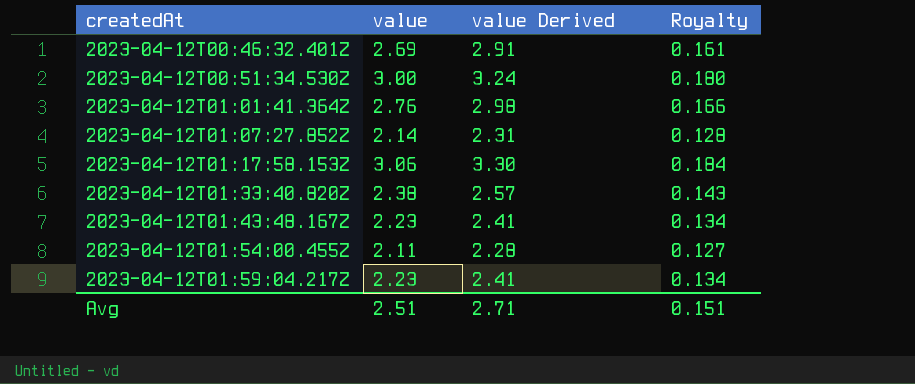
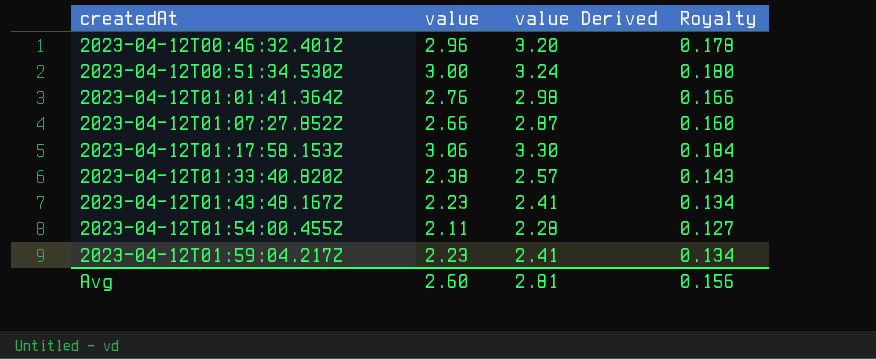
2023-04-12T00:46:32.401Z | value: 2.69 -> 2.96
2023-04-12T00:46:32.401Z | value Derived: 2.91 -> 3.20
2023-04-12T00:46:32.401Z | Royalty: 0.161 -> 0.178
2023-04-12T01:07:27.852Z | value: 2.14 -> 2.66
2023-04-12T01:07:27.852Z | value Derived: 2.31 -> 2.87
2023-04-12T01:07:27.852Z | Royalty: 0.128 -> 0.160
Avg | value: 2.51 -> 2.60
Avg | value Derived: 2.71 -> 2.81
Avg | Royalty: 0.151 -> 0.156

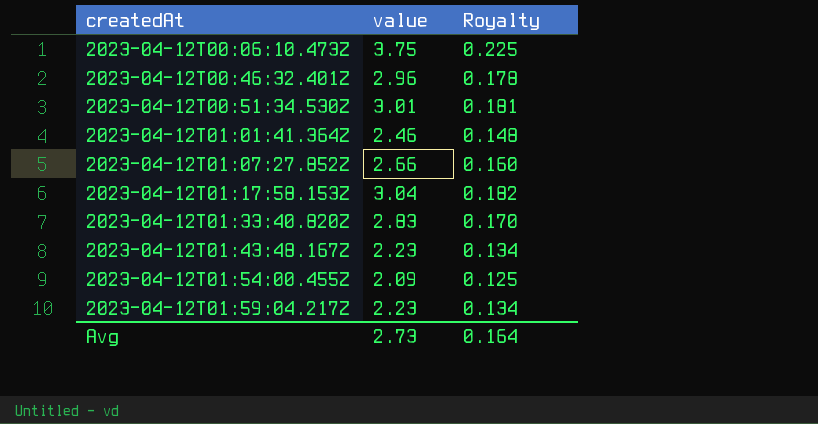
column value Derived | formula: [value] * 1.08 -> none
row 2023-04-12T00:06:10.473Z: none -> 3.75 | 0.225
2023-04-12T00:51:34.530Z | value: 3.00 -> 3.01
2023-04-12T00:51:34.530Z | Royalty: 0.180 -> 0.181
2023-04-12T01:01:41.364Z | value: 2.76 -> 2.46
2023-04-12T01:01:41.364Z | Royalty: 0.166 -> 0.148
2023-04-12T01:17:58.153Z | value: 3.06 -> 3.04
2023-04-12T01:17:58.153Z | Royalty: 0.184 -> 0.182
2023-04-12T01:33:40.820Z | value: 2.38 -> 2.83
2023-04-12T01:33:40.820Z | Royalty: 0.143 -> 0.170
2023-04-12T01:54:00.455Z | value: 2.11 -> 2.09
2023-04-12T01:54:00.455Z | Royalty: 0.127 -> 0.125
Avg | value: 2.60 -> 2.73
Avg | Royalty: 0.156 -> 0.164

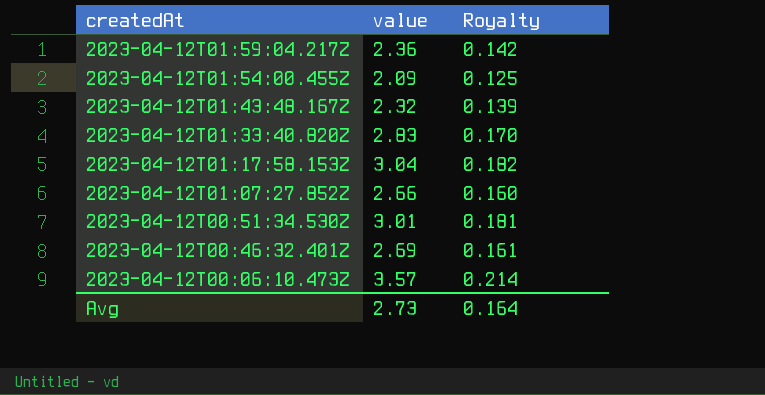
row order: createdAt ascending -> createdAt descending
row 2023-04-12T01:01:41.364Z: 2.46 | 0.148 -> none
2023-04-12T01:59:04.217Z | value: 2.23 -> 2.36
2023-04-12T01:59:04.217Z | Royalty: 0.134 -> 0.142
2023-04-12T01:43:48.167Z | value: 2.23 -> 2.32
2023-04-12T01:43:48.167Z | Royalty: 0.134 -> 0.139
2023-04-12T00:46:32.401Z | value: 2.96 -> 2.69
2023-04-12T00:46:32.401Z | Royalty: 0.178 -> 0.161
2023-04-12T00:06:10.473Z | value: 3.75 -> 3.57
2023-04-12T00:06:10.473Z | Royalty: 0.225 -> 0.214

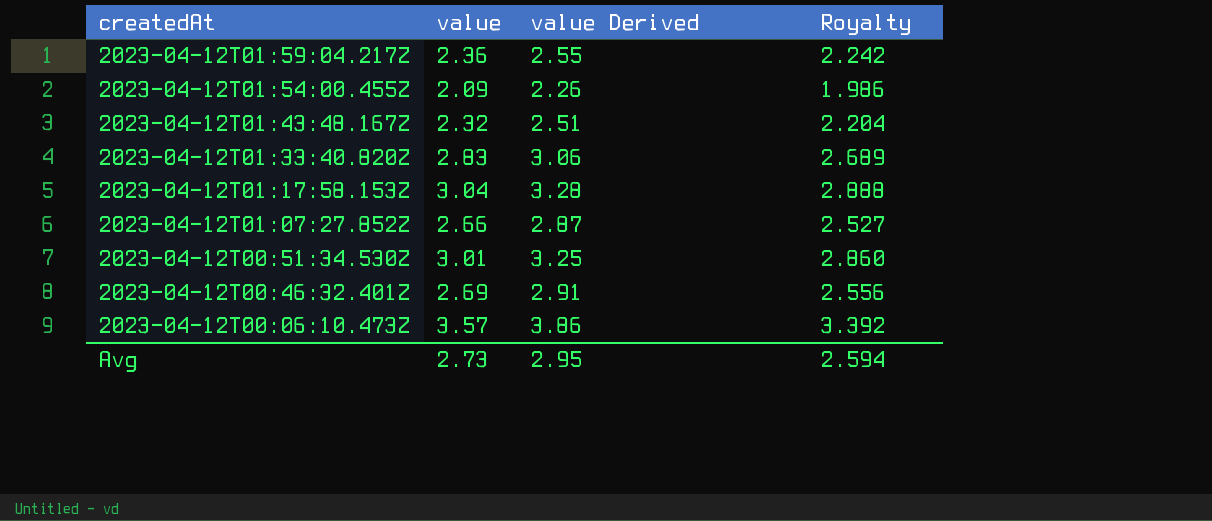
column value Derived | formula: none -> [value] * 1.08
column Royalty | formula: [value] * 0.06 -> [value] * 0.95
Avg | Royalty: 0.164 -> 2.594

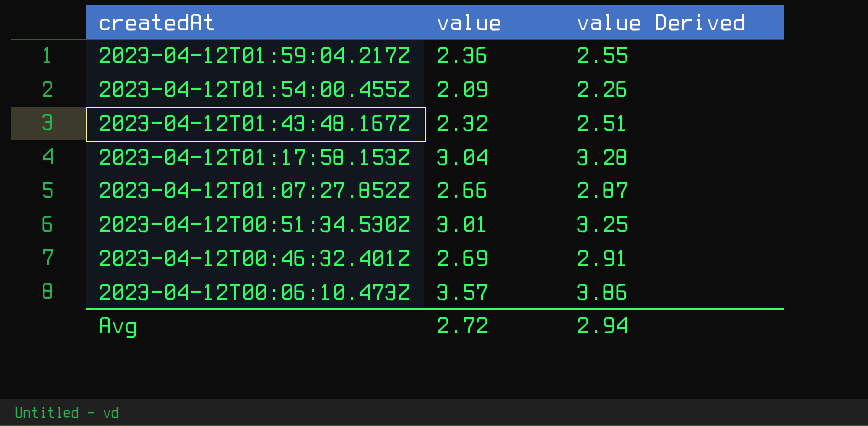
column Royalty | formula: [value] * 0.95 -> none
row 2023-04-12T01:33:40.820Z: 2.83 | 3.06 | 2.689 -> none
Avg | value: 2.73 -> 2.72
Avg | value Derived: 2.95 -> 2.94

